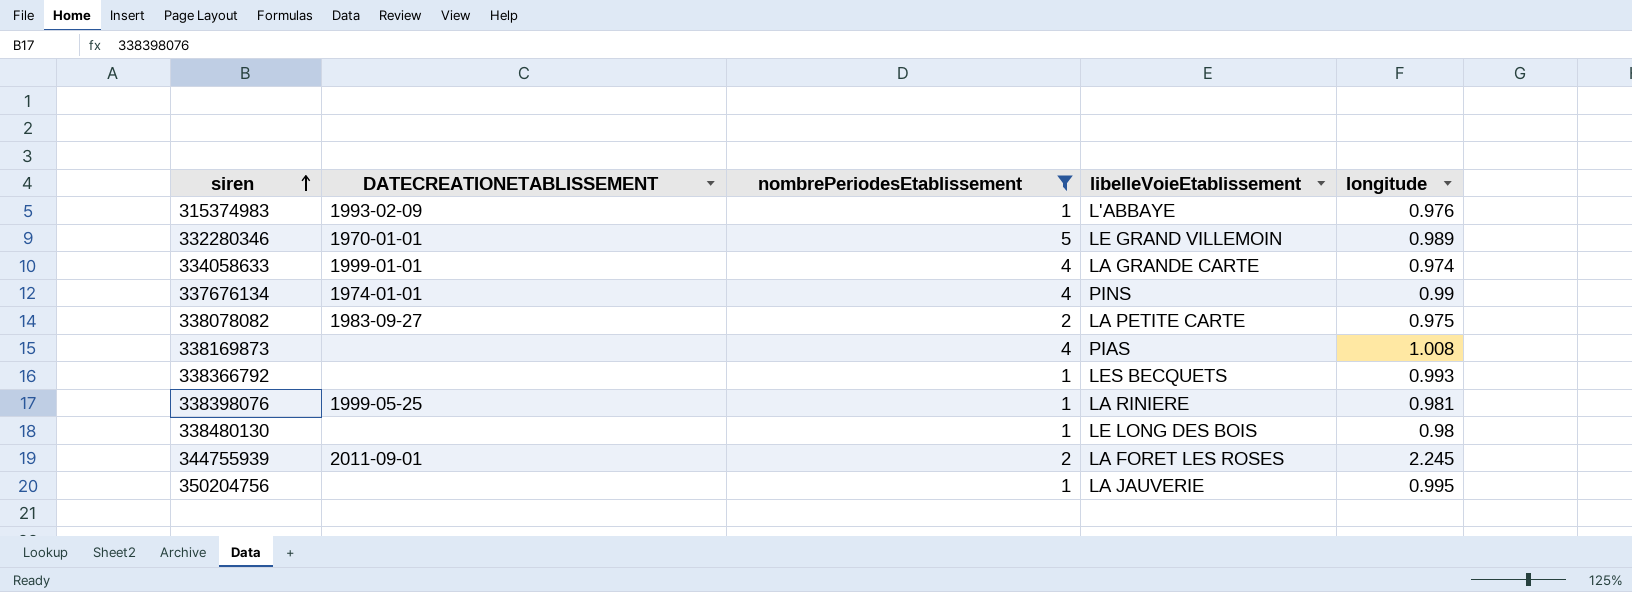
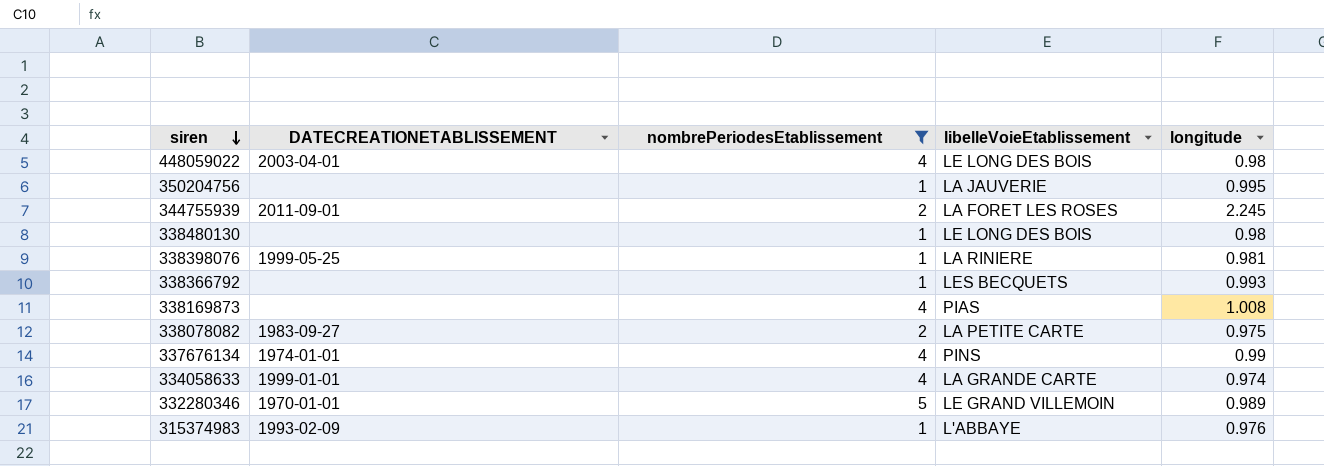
row order: siren ascending -> siren descending
row 448059022: none -> 2003-04-01 | 4 | LE LONG DES BOIS | 0.98

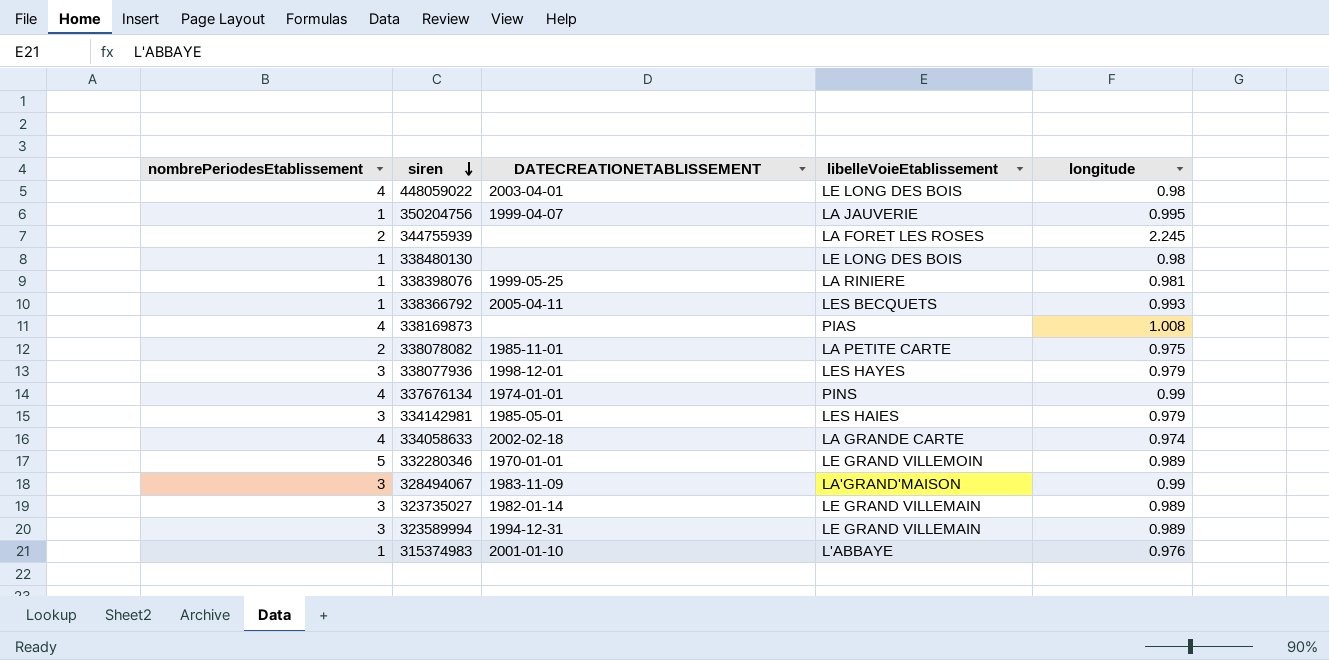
filter: nombrePeriodesEtablissement != 3 -> none
column nombrePeriodesEtablissement | position: 3 -> 1
350204756 | DATECREATIONETABLISSEMENT: none -> 1999-04-07
344755939 | DATECREATIONETABLISSEMENT: 2011-09-01 -> none
338366792 | DATECREATIONETABLISSEMENT: none -> 2005-04-11
338078082 | DATECREATIONETABLISSEMENT: 1983-09-27 -> 1985-11-01
334058633 | DATECREATIONETABLISSEMENT: 1999-01-01 -> 2002-02-18
315374983 | DATECREATIONETABLISSEMENT: 1993-02-09 -> 2001-01-10

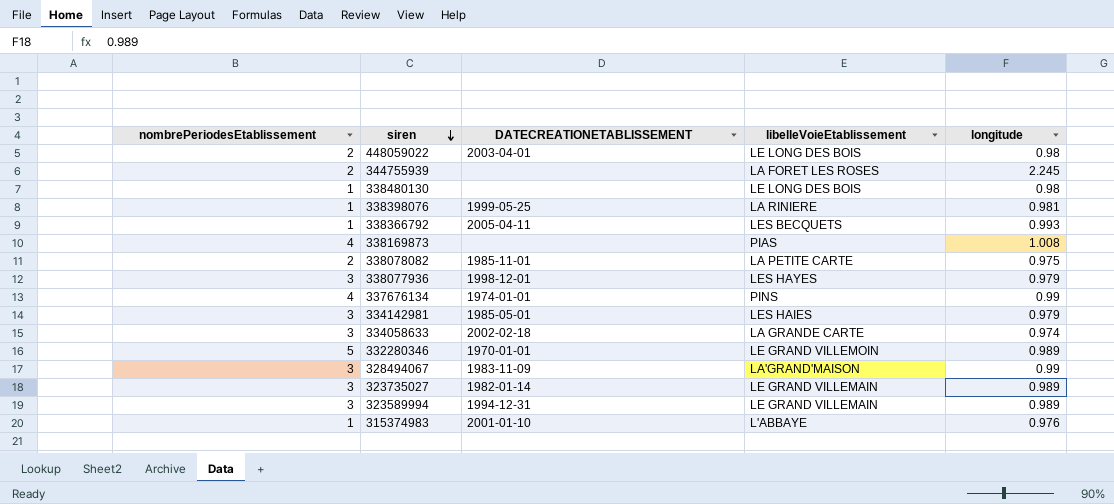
row 350204756: 1 | 1999-04-07 | LA JAUVERIE | 0.995 -> none
448059022 | nombrePeriodesEtablissement: 4 -> 2
334058633 | nombrePeriodesEtablissement: 4 -> 3

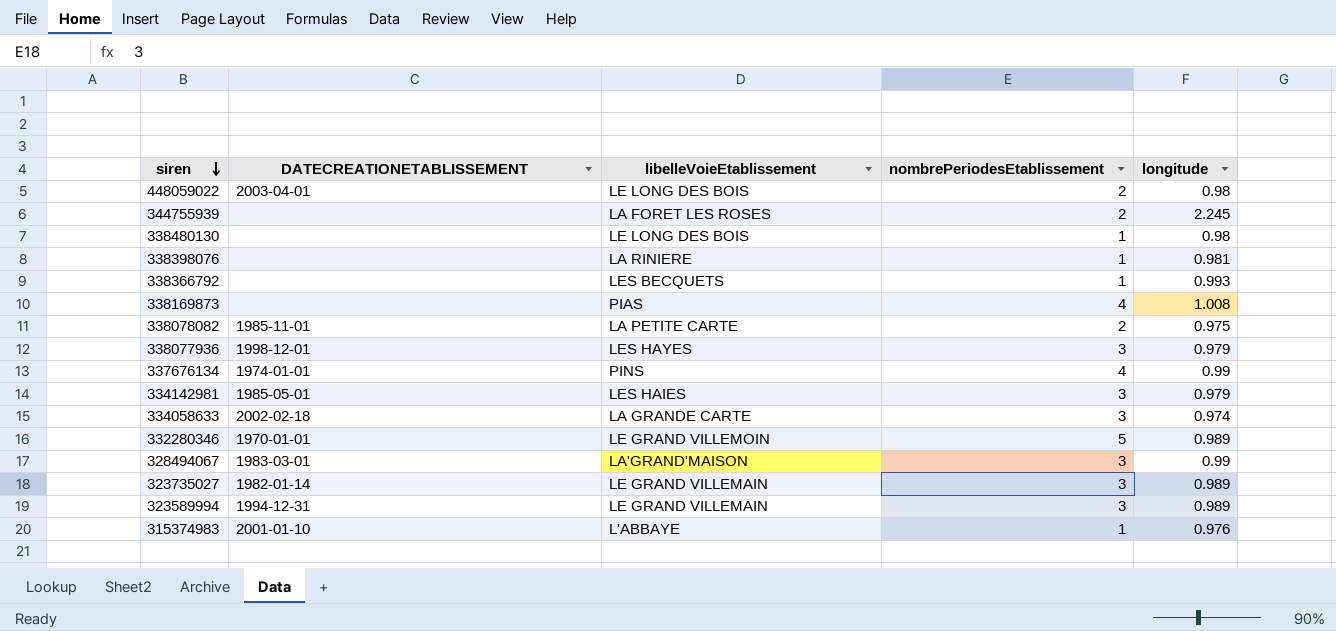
column nombrePeriodesEtablissement | position: 1 -> 4
338398076 | DATECREATIONETABLISSEMENT: 1999-05-25 -> none
338366792 | DATECREATIONETABLISSEMENT: 2005-04-11 -> none
328494067 | DATECREATIONETABLISSEMENT: 1983-11-09 -> 1983-03-01

